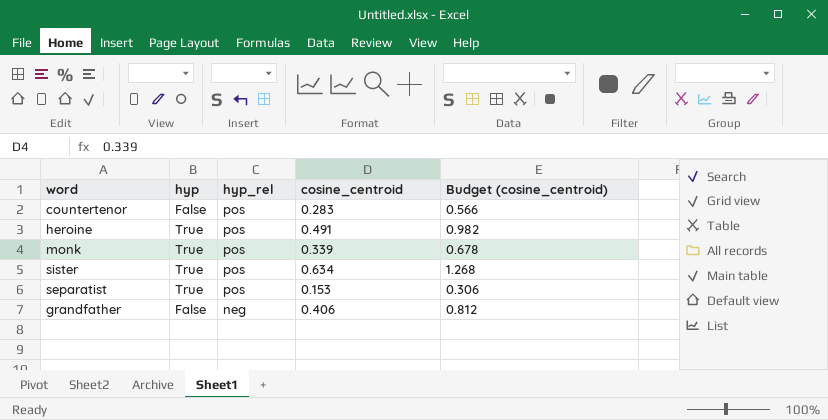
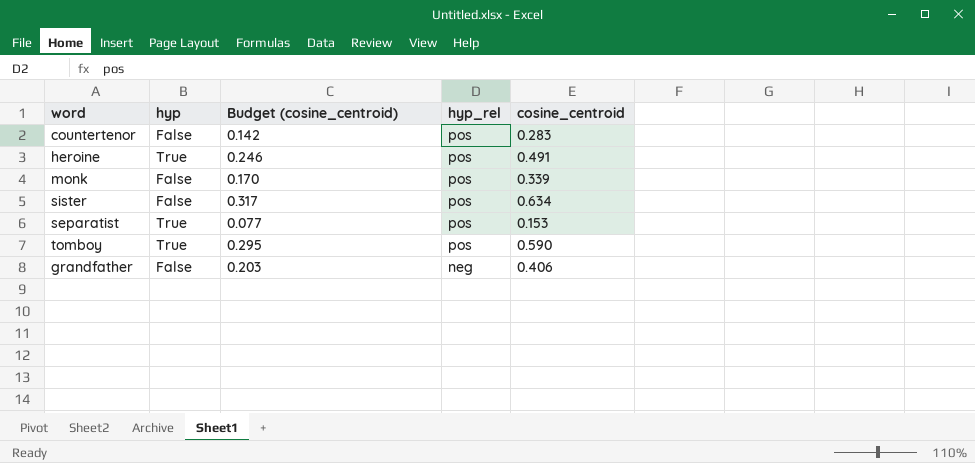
column Budget (cosine_centroid) | formula: [cosine_centroid] * 2 -> [cosine_centroid] * 0.5
column Budget (cosine_centroid) | position: 5 -> 3
monk | hyp: True -> False
sister | hyp: True -> False
row tomboy: none -> True | 0.295 | pos | 0.590

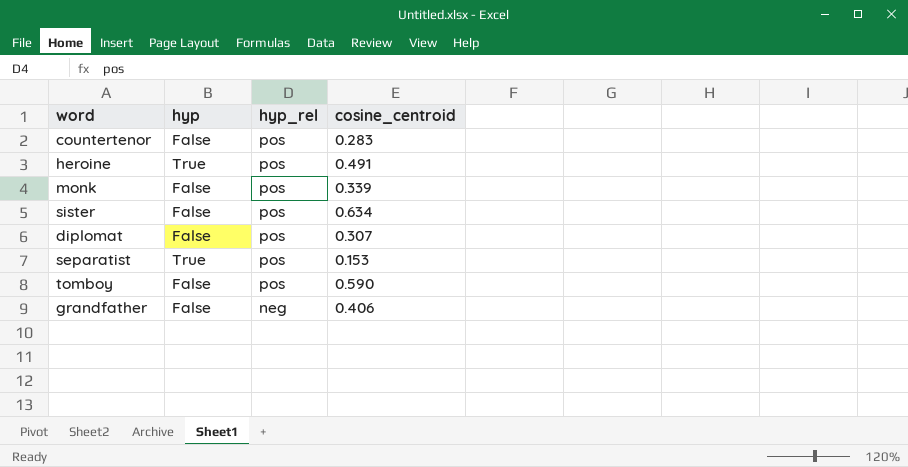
column Budget (cosine_centroid) | formula: [cosine_centroid] * 0.5 -> none
row diplomat: none -> False | pos | 0.307
tomboy | hyp: True -> False

